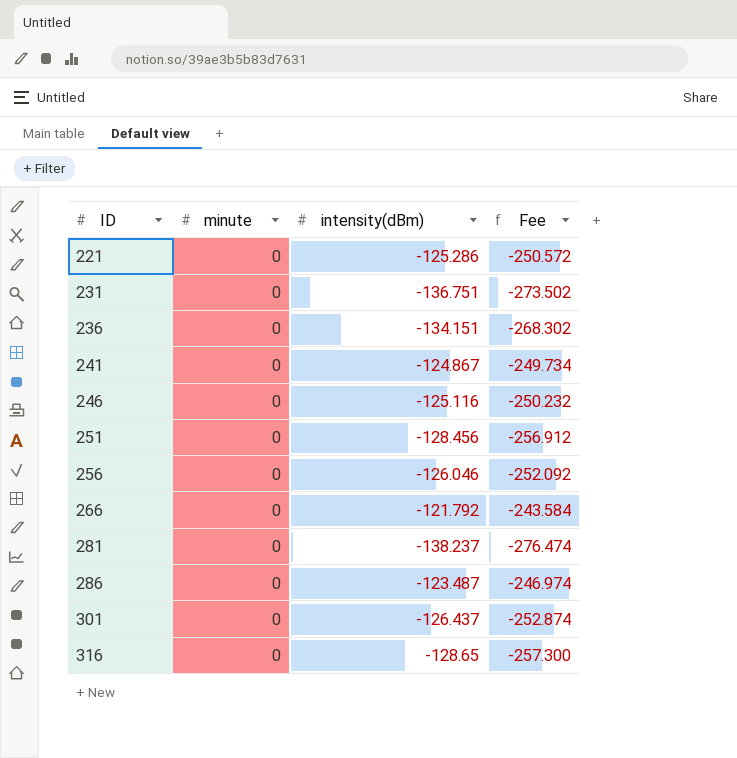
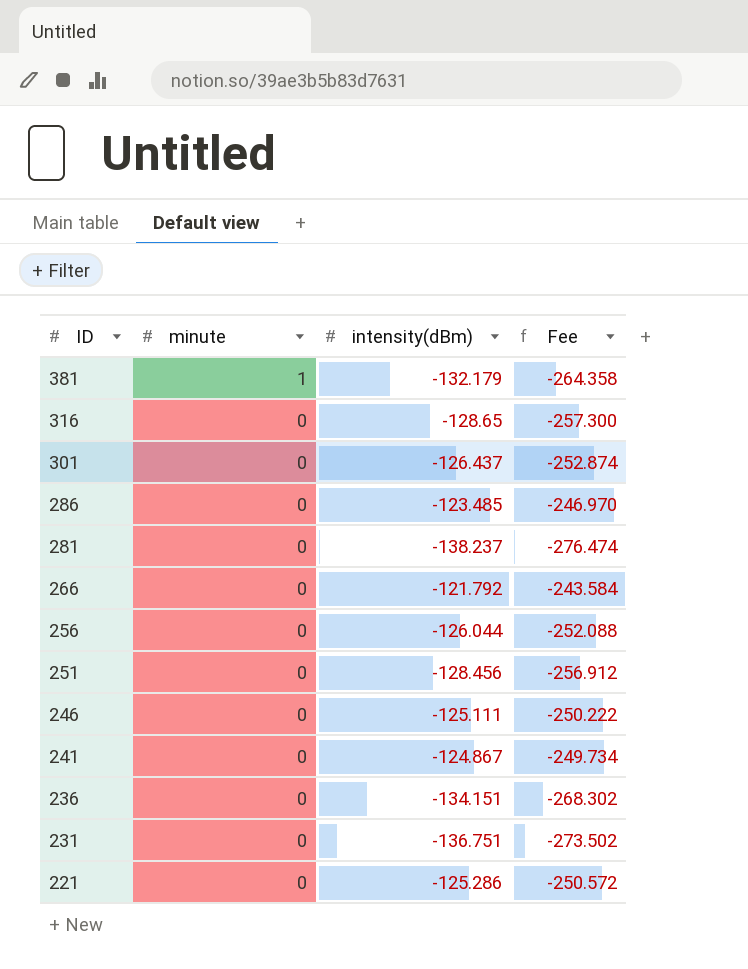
row order: ID ascending -> ID descending
row 381: none -> 1 | -132.179 | -264.358
286 | intensity(dBm): -123.487 -> -123.485
286 | Fee: -246.974 -> -246.970
256 | intensity(dBm): -126.046 -> -126.044
256 | Fee: -252.092 -> -252.088
246 | intensity(dBm): -125.116 -> -125.111
246 | Fee: -250.232 -> -250.222

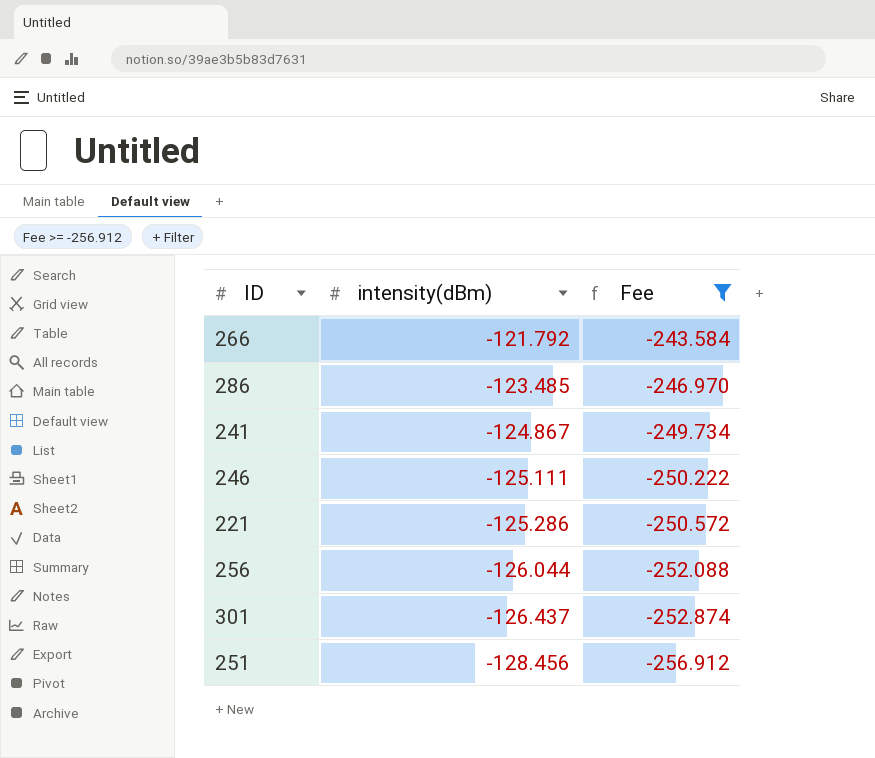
filter: none -> Fee >= -256.912
row order: ID descending -> intensity(dBm) descending
column minute | position: 2 -> none

